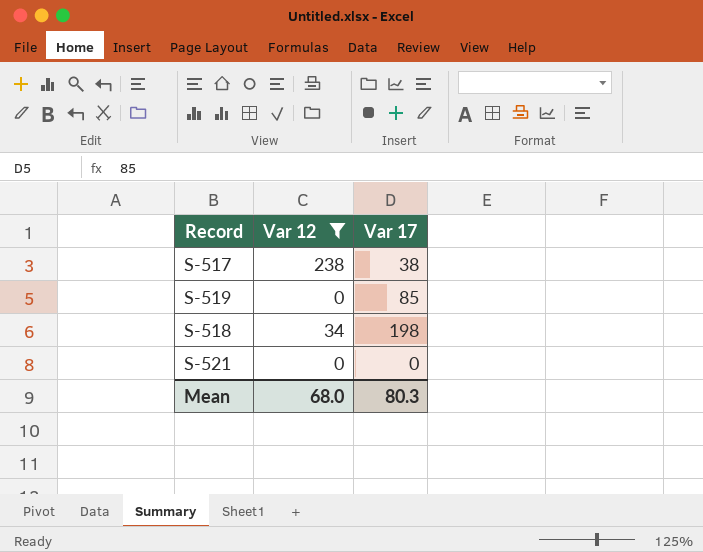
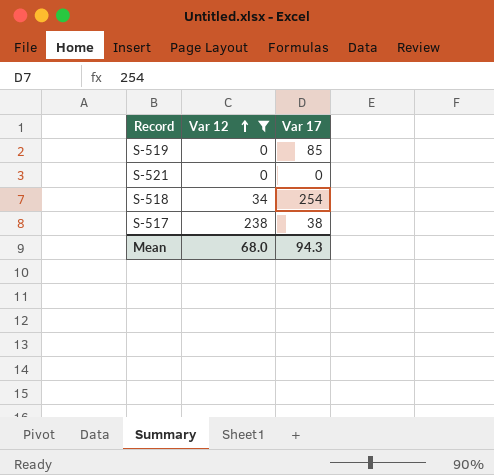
row order: none -> Var 12 ascending
S-518 | Var 17: 198 -> 254
Mean | Var 17: 80.3 -> 94.3

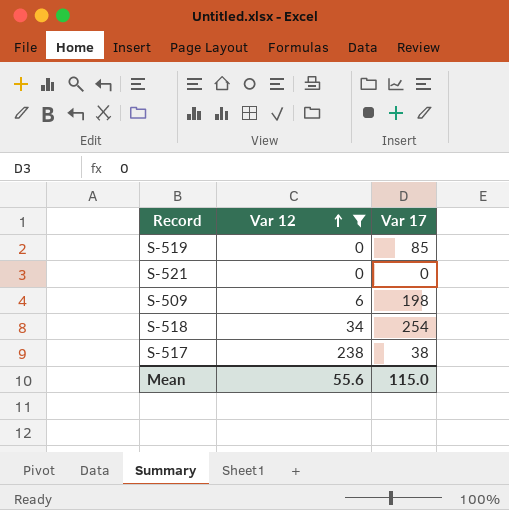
row S-509: none -> 6 | 198
Mean | Var 12: 68.0 -> 55.6
Mean | Var 17: 94.3 -> 115.0

